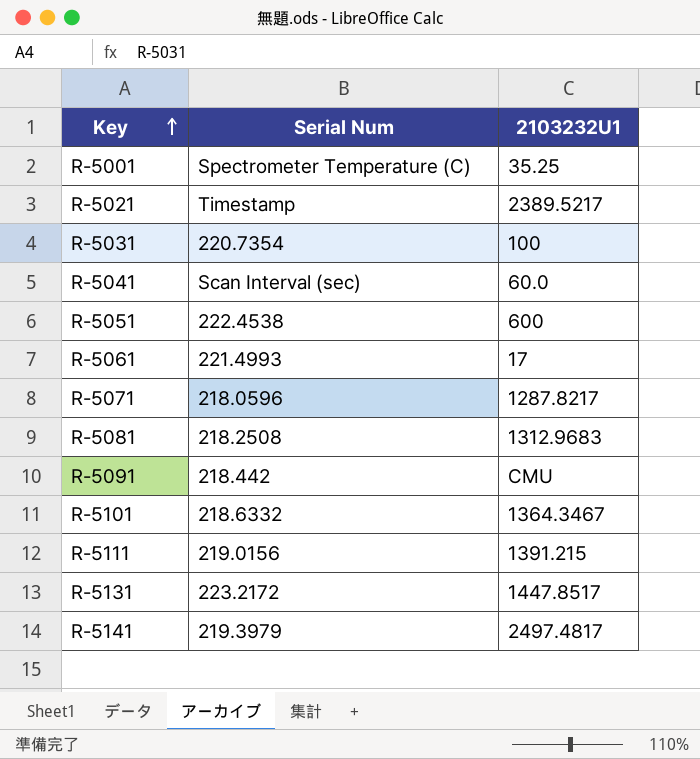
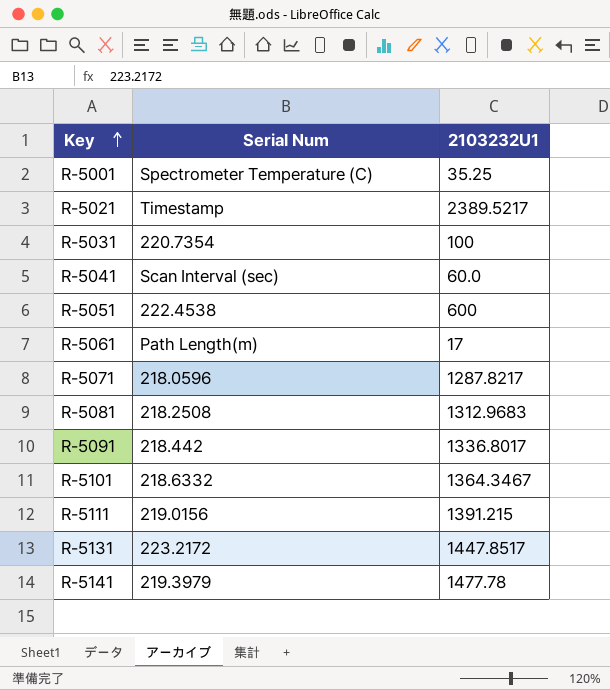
R-5061 | Serial Num: 221.4993 -> Path Length(m)
R-5091 | 2103232U1: CMU -> 1336.8017
R-5141 | 2103232U1: 2497.4817 -> 1477.78

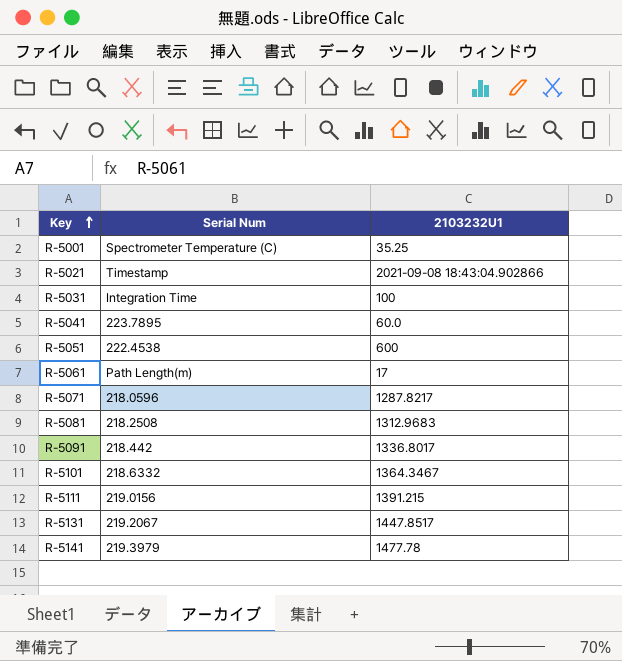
R-5021 | 2103232U1: 2389.5217 -> 2021-09-08 18:43:04.902866
R-5031 | Serial Num: 220.7354 -> Integration Time
R-5041 | Serial Num: Scan Interval (sec) -> 223.7895
R-5131 | Serial Num: 223.2172 -> 219.2067

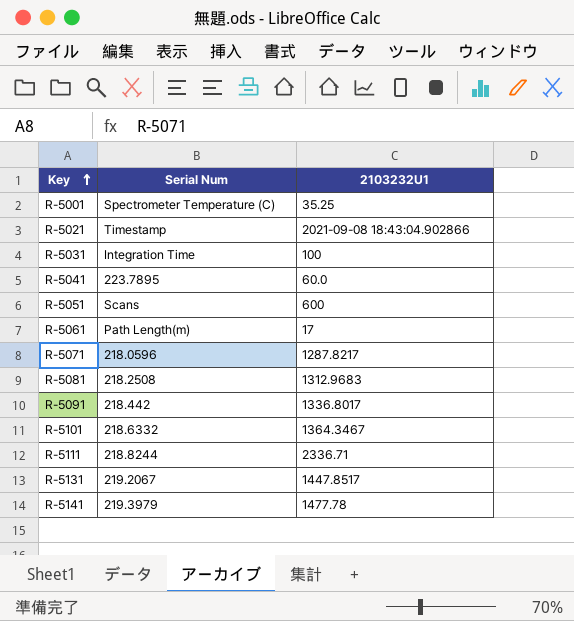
R-5051 | Serial Num: 222.4538 -> Scans
R-5111 | Serial Num: 219.0156 -> 218.8244
R-5111 | 2103232U1: 1391.215 -> 2336.71

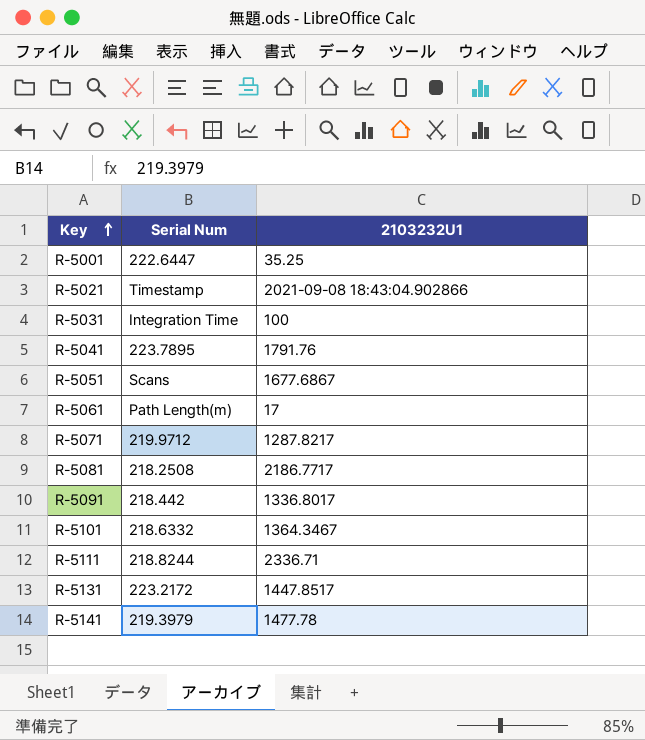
R-5001 | Serial Num: Spectrometer Temperature (C) -> 222.6447
R-5041 | 2103232U1: 60.0 -> 1791.76
R-5051 | 2103232U1: 600 -> 1677.6867
R-5071 | Serial Num: 218.0596 -> 219.9712
R-5081 | 2103232U1: 1312.9683 -> 2186.7717
R-5131 | Serial Num: 219.2067 -> 223.2172

